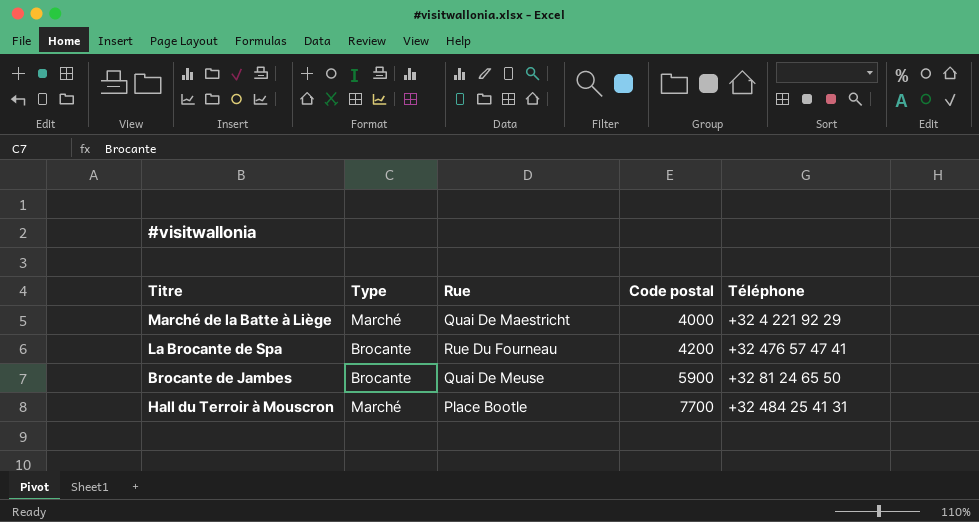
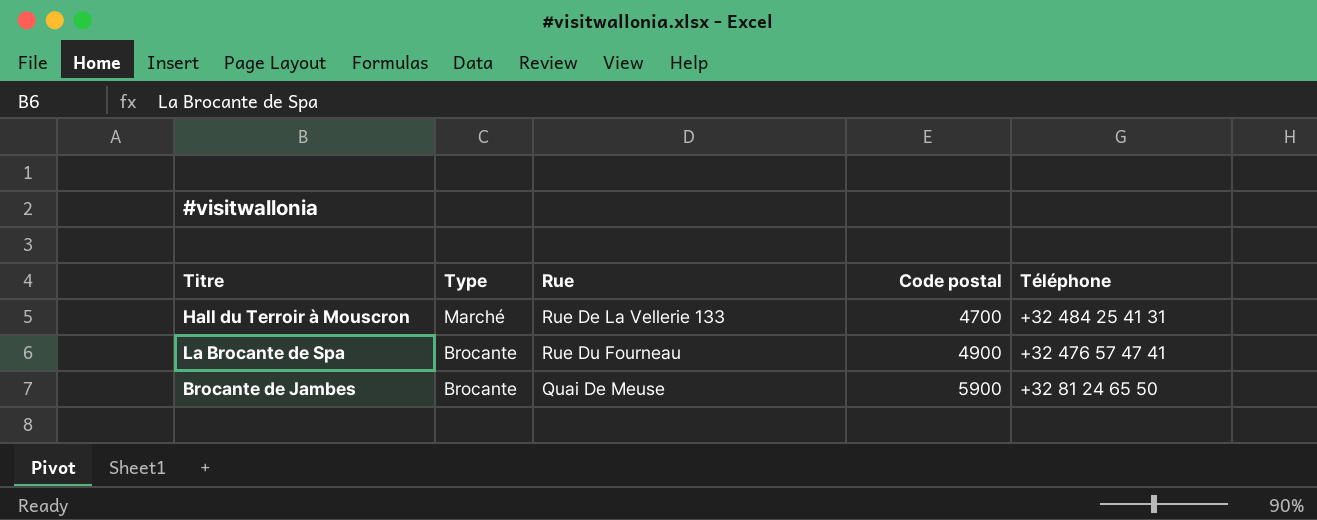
row order: Code postal ascending -> Type descending
row Marché de la Batte à Liège: Marché | Quai De Maestricht | 4000 | +32 4 221 92 29 -> none
Hall du Terroir à Mouscron | Rue: Place Bootle -> Rue De La Vellerie 133
Hall du Terroir à Mouscron | Code postal: 7700 -> 4700
La Brocante de Spa | Code postal: 4200 -> 4900

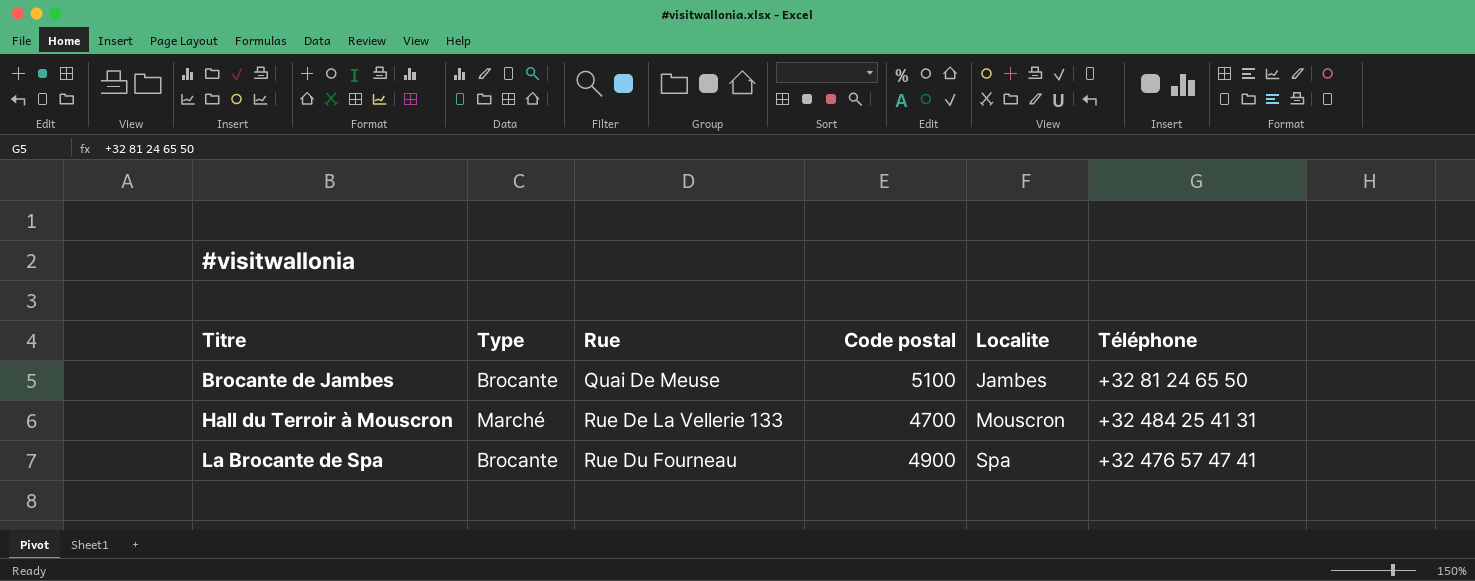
row order: Type descending -> Titre ascending
column Localite | position: none -> 5
Brocante de Jambes | Code postal: 5900 -> 5100

